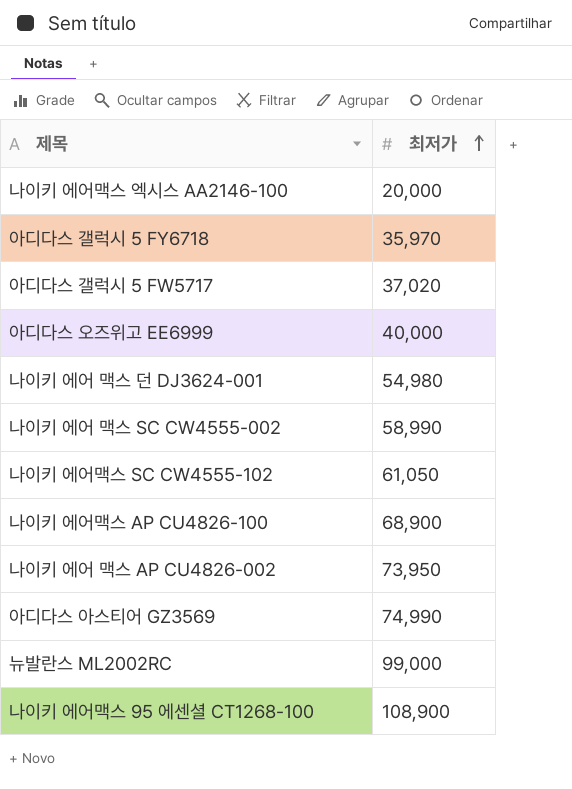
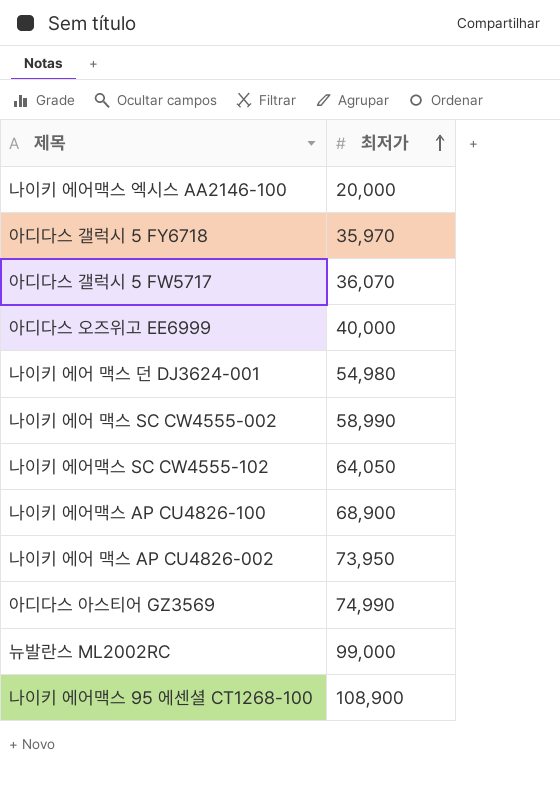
아디다스 갤럭시 5 FW5717 | 최저가: 37,020 -> 36,070
나이키 에어맥스 SC CW4555-102 | 최저가: 61,050 -> 64,050

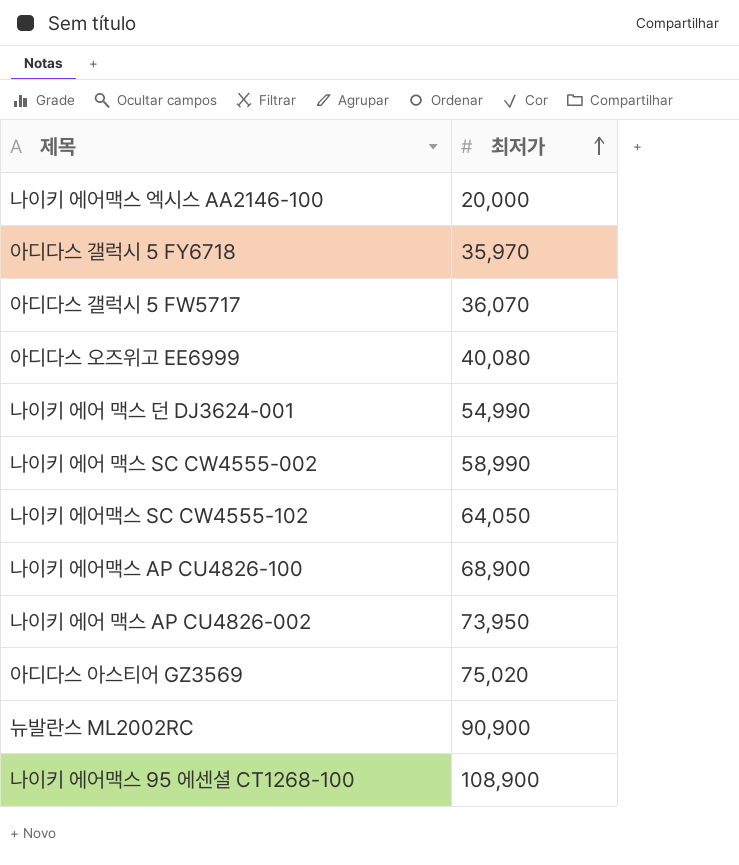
아디다스 오즈위고 EE6999 | 최저가: 40,000 -> 40,080
나이키 에어 맥스 던 DJ3624-001 | 최저가: 54,980 -> 54,990
아디다스 아스티어 GZ3569 | 최저가: 74,990 -> 75,020
뉴발란스 ML2002RC | 최저가: 99,000 -> 90,900

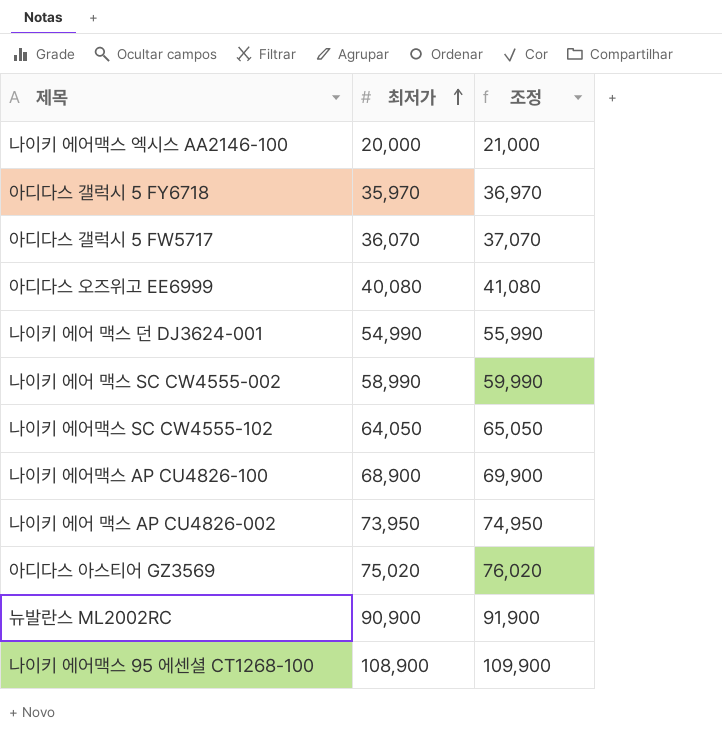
column 조정 | formula: none -> [최저가] + 1000

